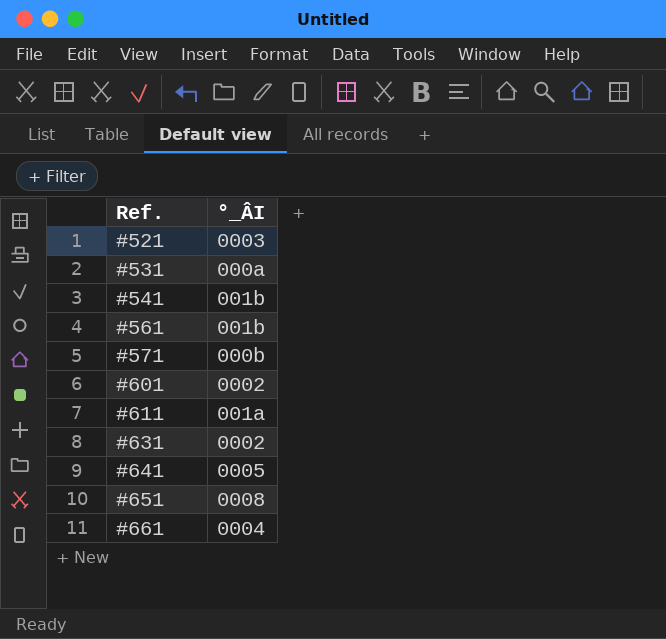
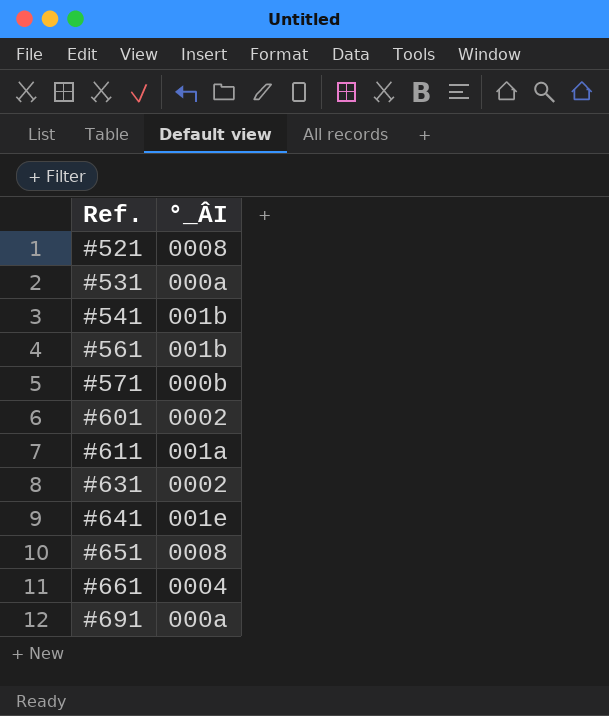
#521 | °_ÂI: 0003 -> 0008
#641 | °_ÂI: 0005 -> 001e
row #691: none -> 000a

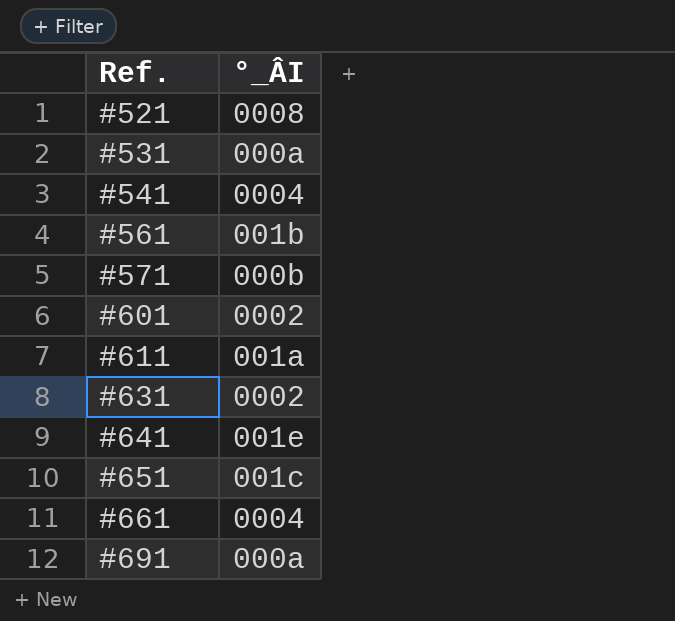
#541 | °_ÂI: 001b -> 0004
#651 | °_ÂI: 0008 -> 001c

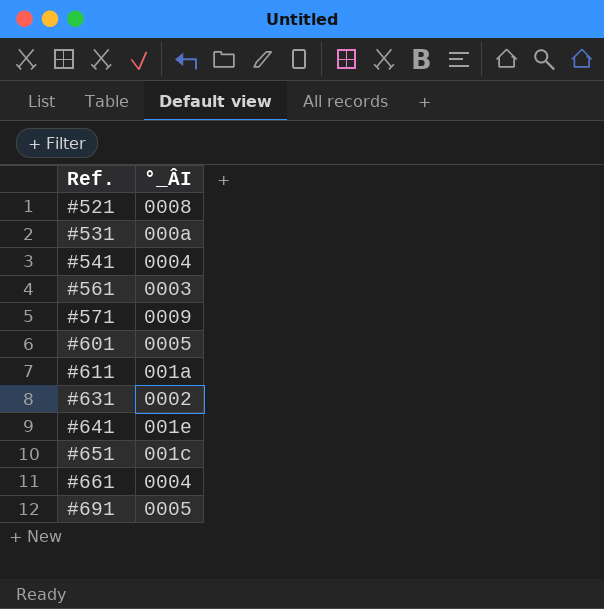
#561 | °_ÂI: 001b -> 0003
#571 | °_ÂI: 000b -> 0009
#601 | °_ÂI: 0002 -> 0005
#691 | °_ÂI: 000a -> 0005

